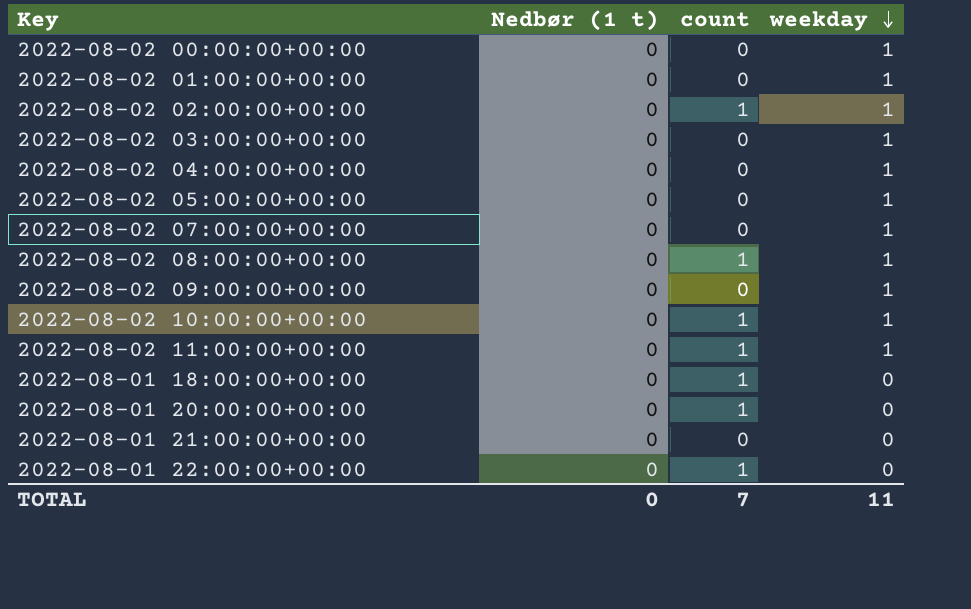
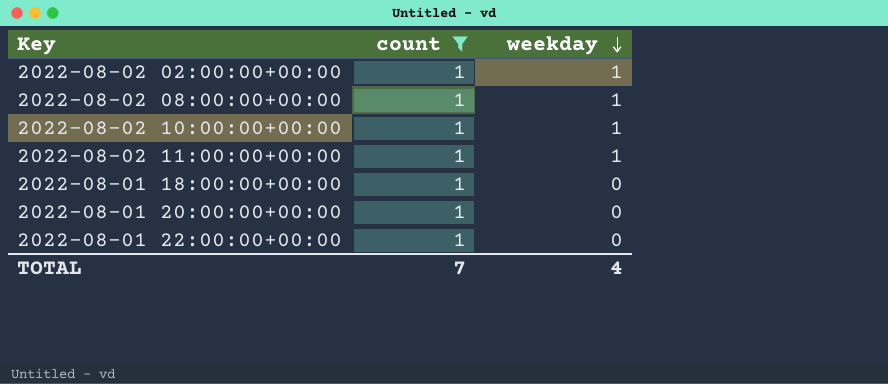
filter: none -> count = 1
column Nedbør (1 t) | position: 2 -> none
TOTAL | weekday: 11 -> 4

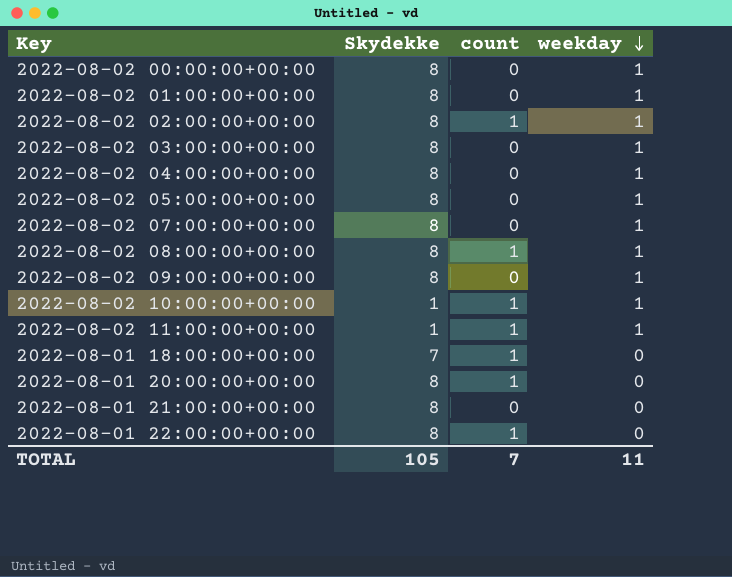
filter: count = 1 -> none
column Skydekke | position: none -> 2
TOTAL | weekday: 4 -> 11

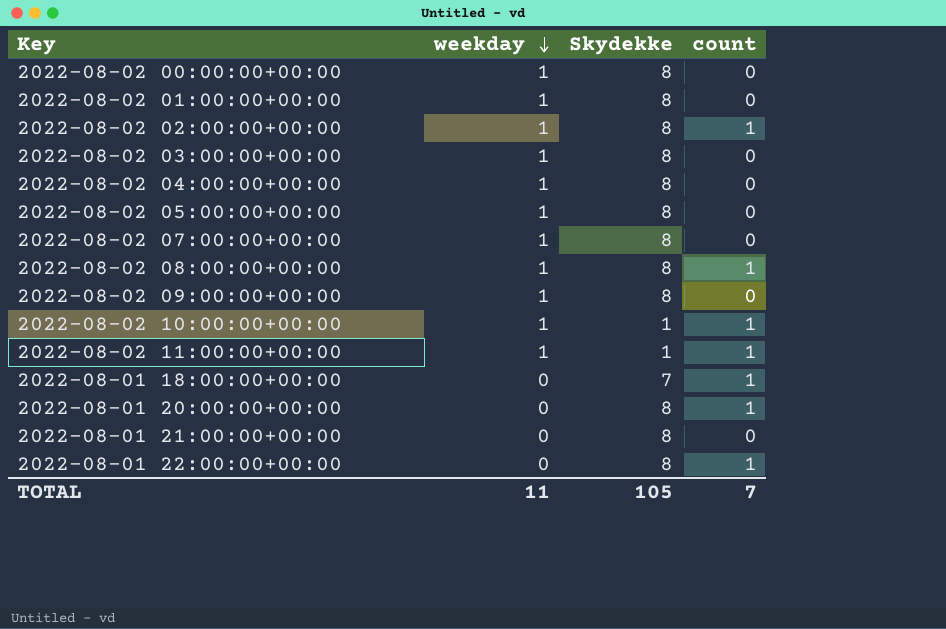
column weekday | position: 4 -> 2

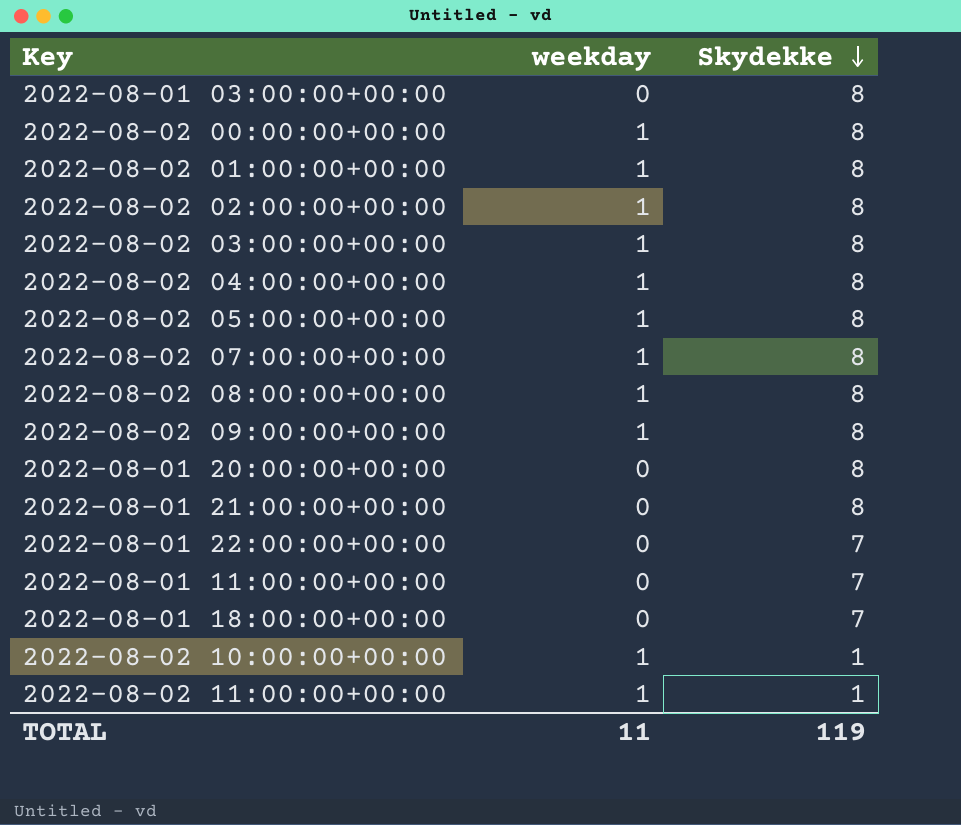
row order: weekday descending -> Skydekke descending
column count | position: 4 -> none
row 2022-08-01 03:00:00+00:00: none -> 0 | 8
2022-08-01 22:00:00+00:00 | Skydekke: 8 -> 7
row 2022-08-01 11:00:00+00:00: none -> 0 | 7
TOTAL | Skydekke: 105 -> 119

